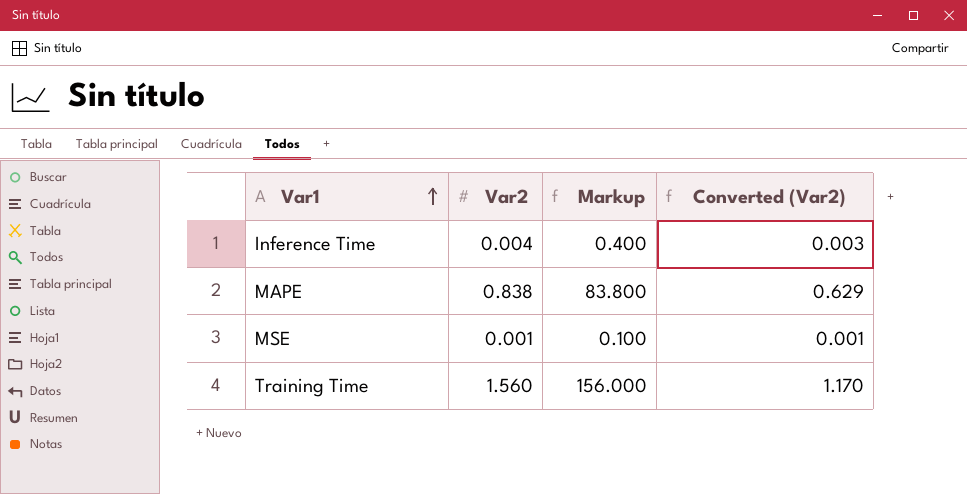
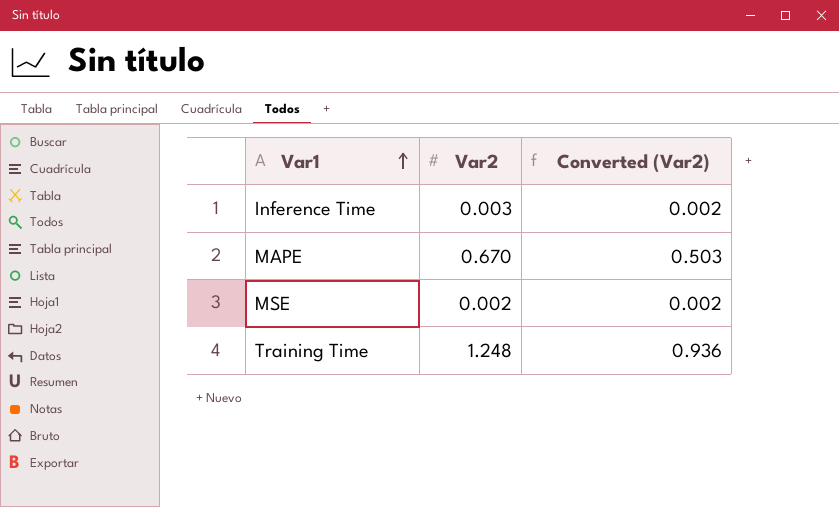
column Markup | formula: [Var2] * 100 -> none
Inference Time | Var2: 0.004 -> 0.003
Inference Time | Converted (Var2): 0.003 -> 0.002
MAPE | Var2: 0.838 -> 0.670
MAPE | Converted (Var2): 0.629 -> 0.503
MSE | Var2: 0.001 -> 0.002
MSE | Converted (Var2): 0.001 -> 0.002
Training Time | Var2: 1.560 -> 1.248
Training Time | Converted (Var2): 1.170 -> 0.936

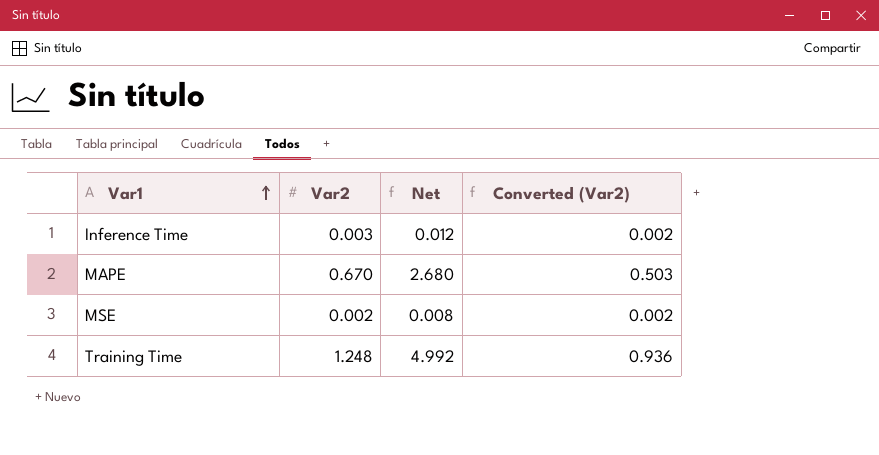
column Net | formula: none -> [Var2] * 4

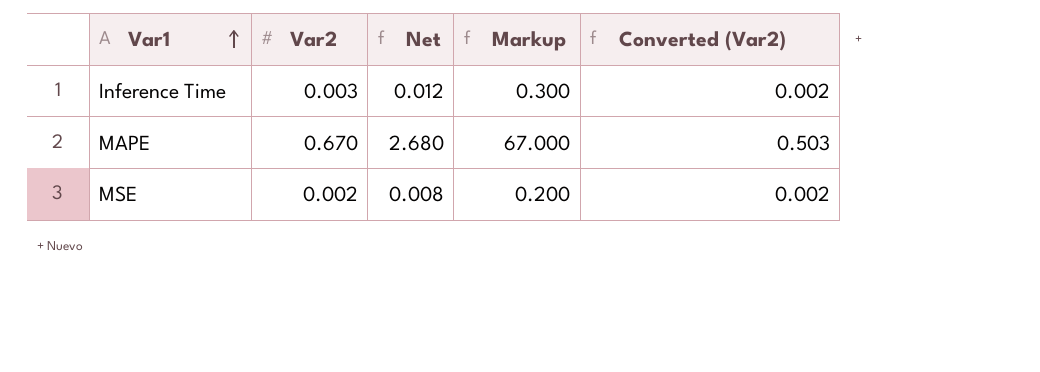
column Markup | formula: none -> [Var2] * 100
row Training Time: 1.248 | 4.992 | 0.936 -> none

